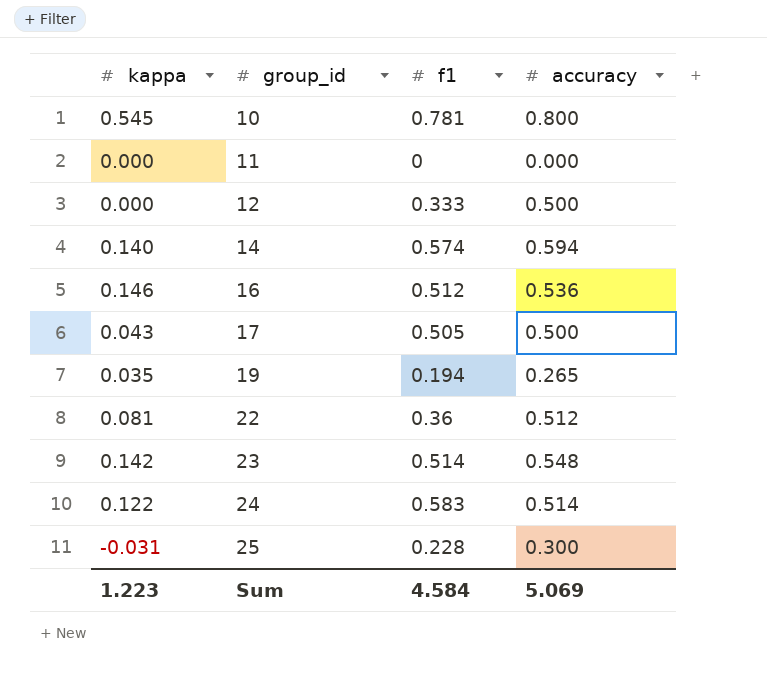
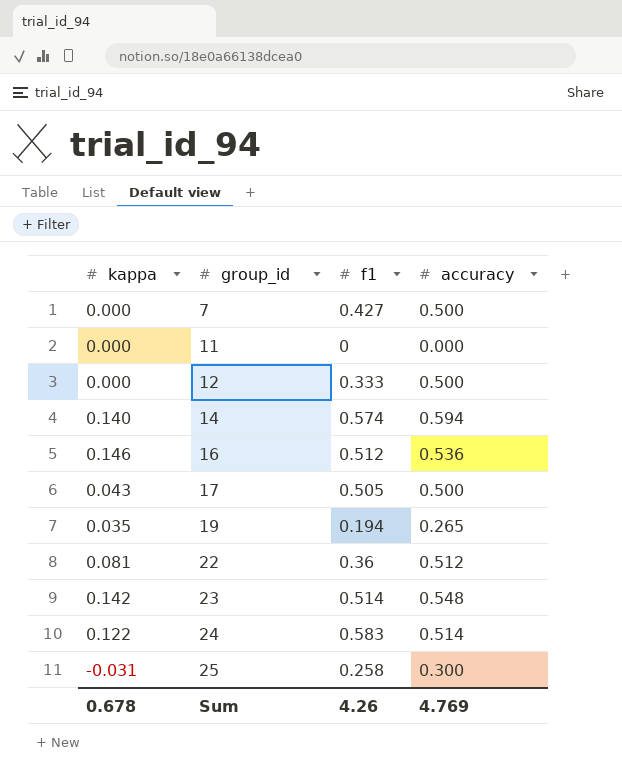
row 10: 0.545 | 0.781 | 0.800 -> none
row 7: none -> 0.000 | 0.427 | 0.500
25 | f1: 0.228 -> 0.258
Sum | kappa: 1.223 -> 0.678
Sum | f1: 4.584 -> 4.26
Sum | accuracy: 5.069 -> 4.769

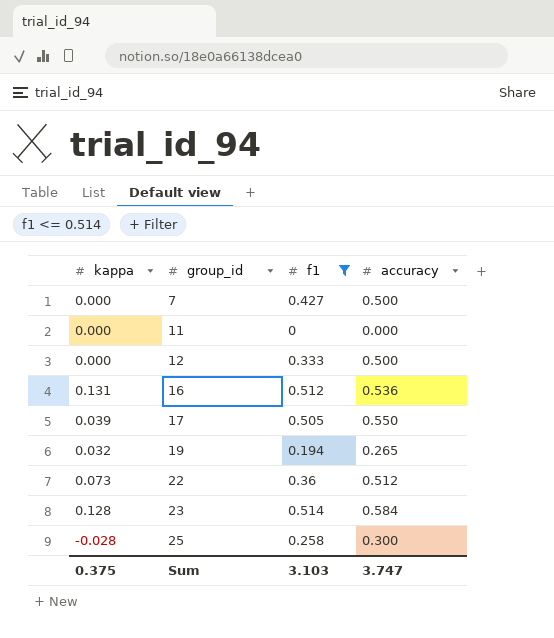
filter: none -> f1 <= 0.514
16 | kappa: 0.146 -> 0.131
17 | kappa: 0.043 -> 0.039
17 | accuracy: 0.500 -> 0.550
19 | kappa: 0.035 -> 0.032
22 | kappa: 0.081 -> 0.073
23 | kappa: 0.142 -> 0.128
23 | accuracy: 0.548 -> 0.584
25 | kappa: -0.031 -> -0.028
Sum | kappa: 0.678 -> 0.375
Sum | f1: 4.26 -> 3.103
Sum | accuracy: 4.769 -> 3.747

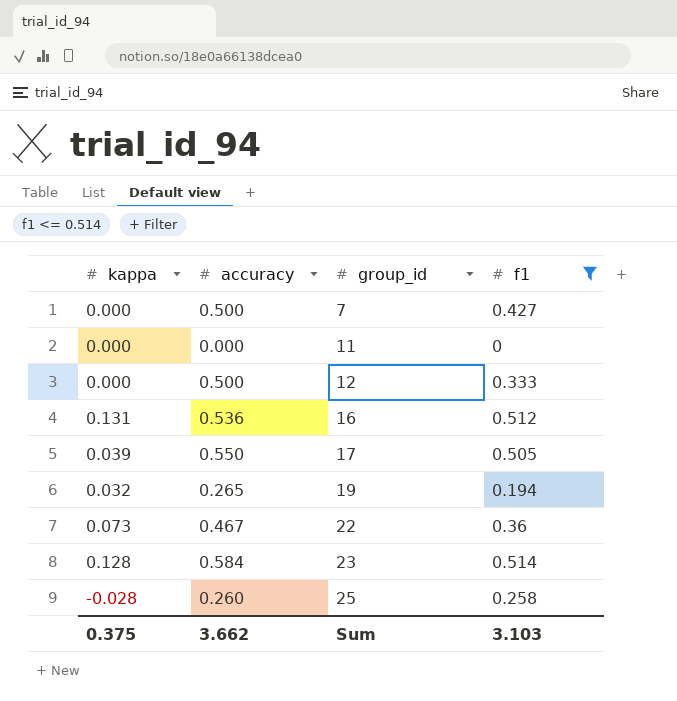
column accuracy | position: 4 -> 2
22 | accuracy: 0.512 -> 0.467
25 | accuracy: 0.300 -> 0.260
Sum | accuracy: 3.747 -> 3.662

